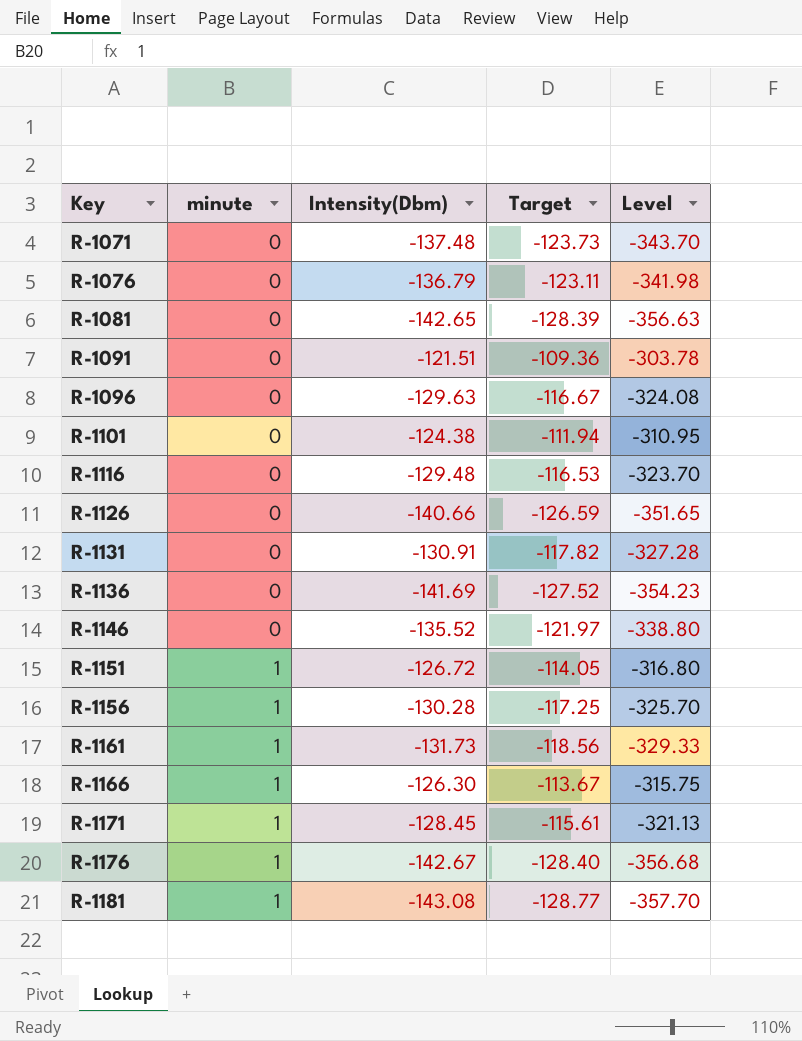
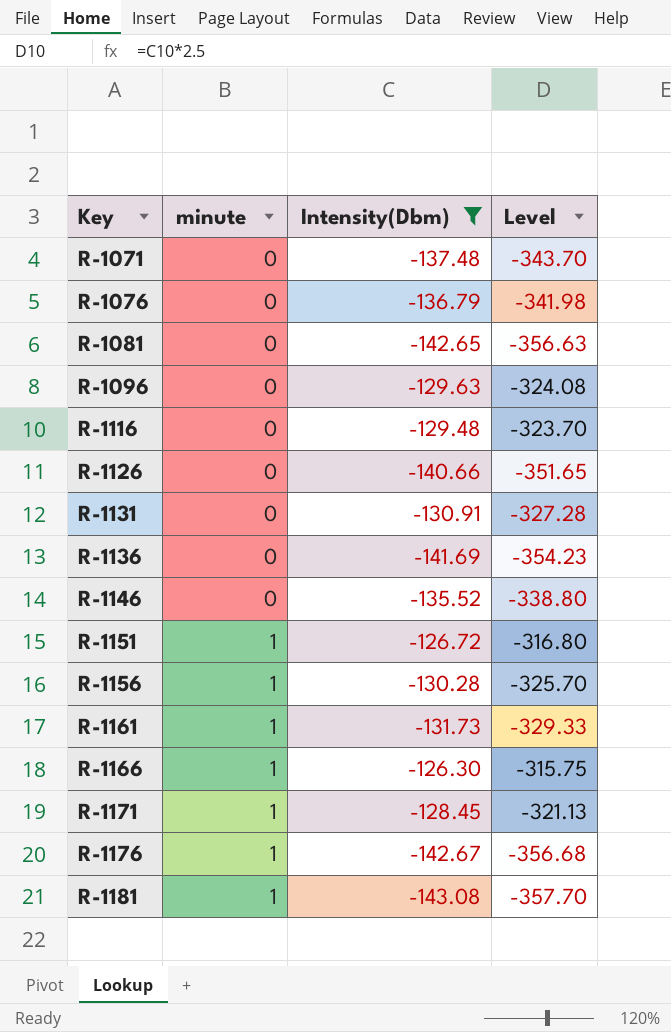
filter: none -> Intensity(Dbm) <= -126.30
column Target | formula: [Intensity(Dbm)] * 0.9 -> none

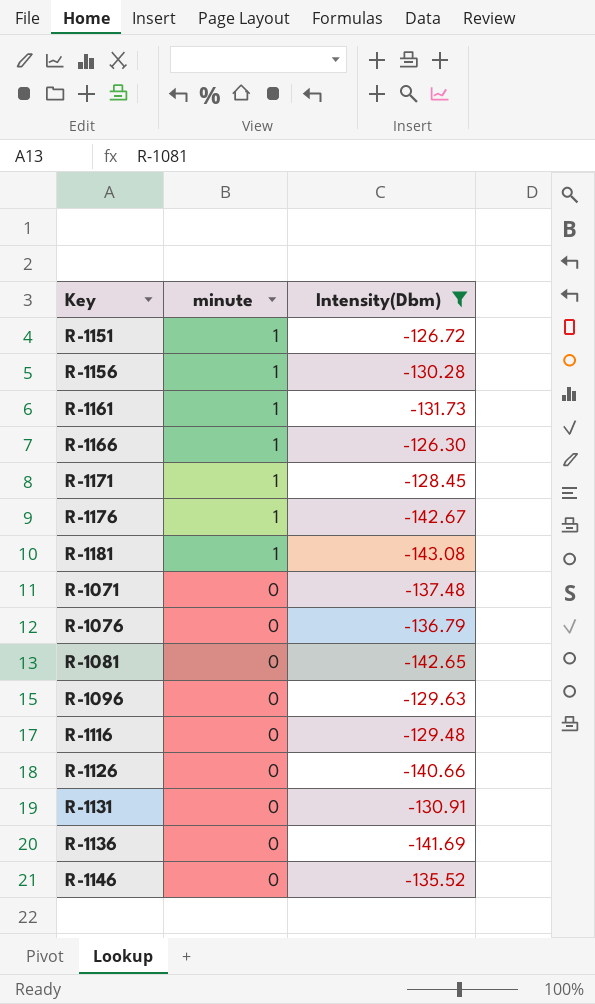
row order: Key ascending -> minute descending
column Level | formula: [Intensity(Dbm)] * 2.5 -> none

